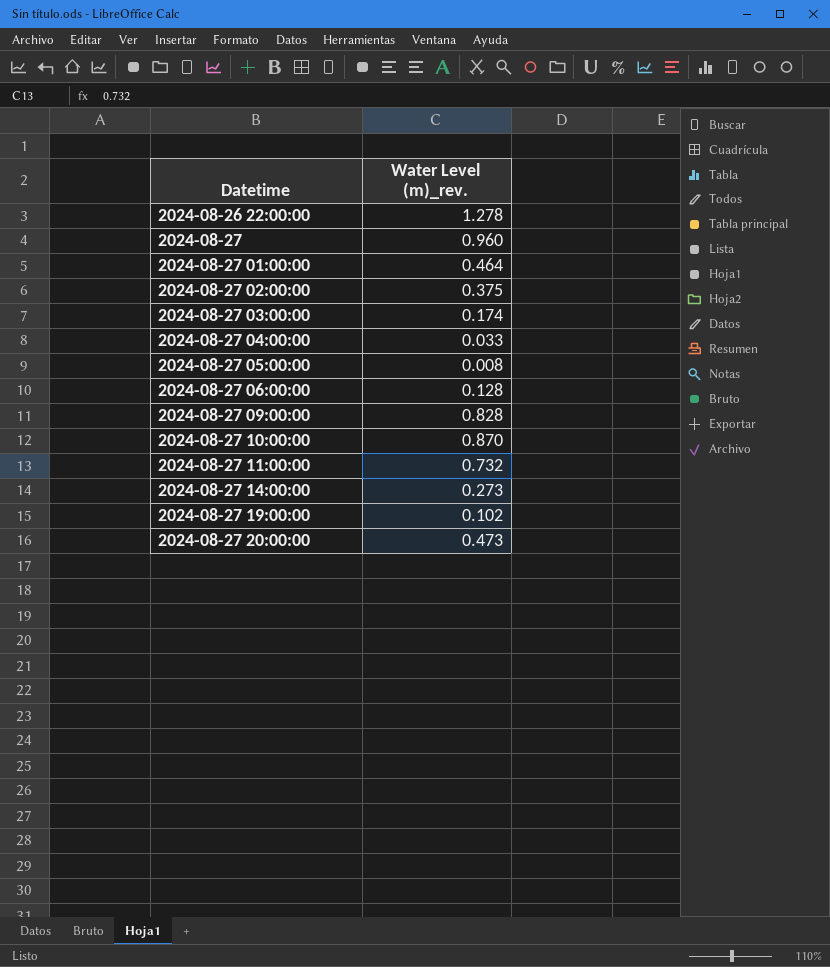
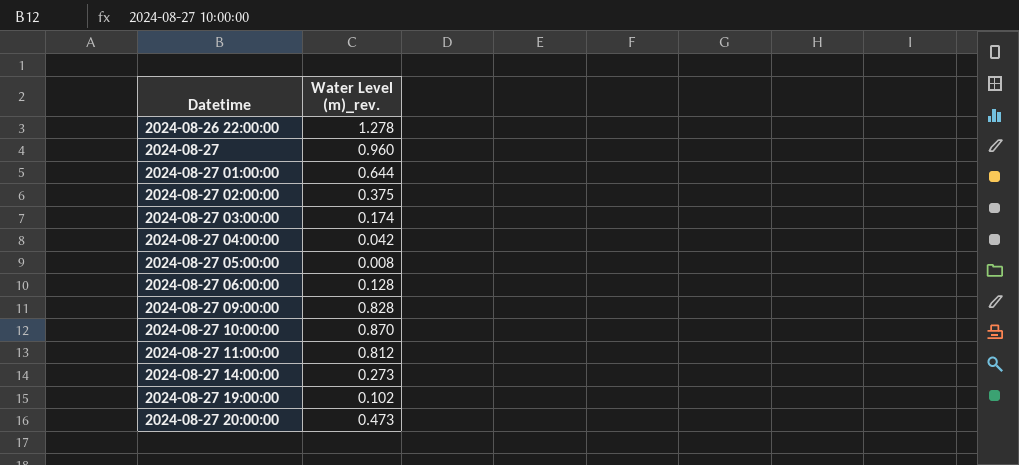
2024-08-27 01:00:00 | Water Level (m)_rev.: 0.464 -> 0.644
2024-08-27 04:00:00 | Water Level (m)_rev.: 0.033 -> 0.042
2024-08-27 11:00:00 | Water Level (m)_rev.: 0.732 -> 0.812

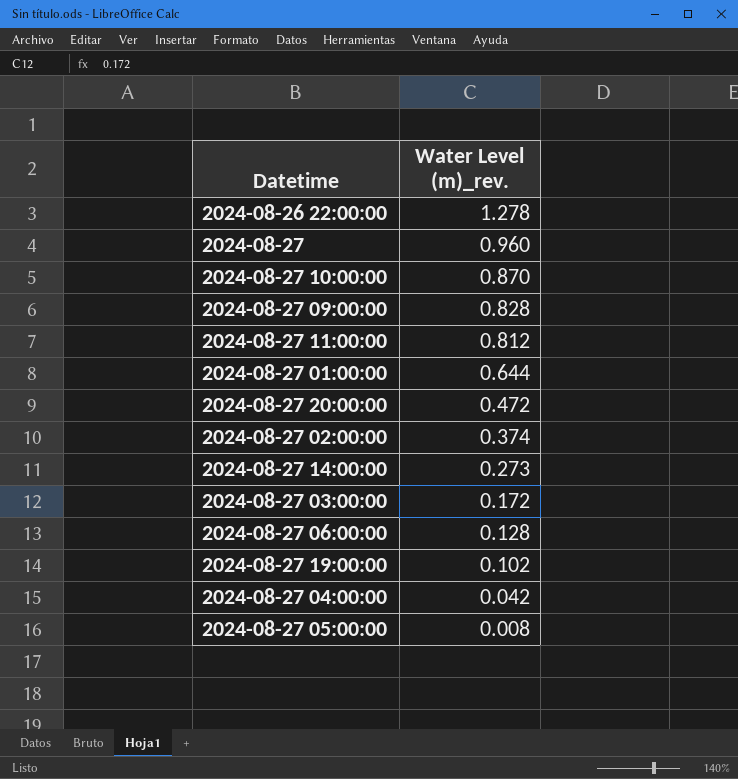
row order: Datetime ascending -> Water Level (m)_rev. descending
2024-08-27 20:00:00 | Water Level (m)_rev.: 0.473 -> 0.472
2024-08-27 02:00:00 | Water Level (m)_rev.: 0.375 -> 0.374
2024-08-27 03:00:00 | Water Level (m)_rev.: 0.174 -> 0.172

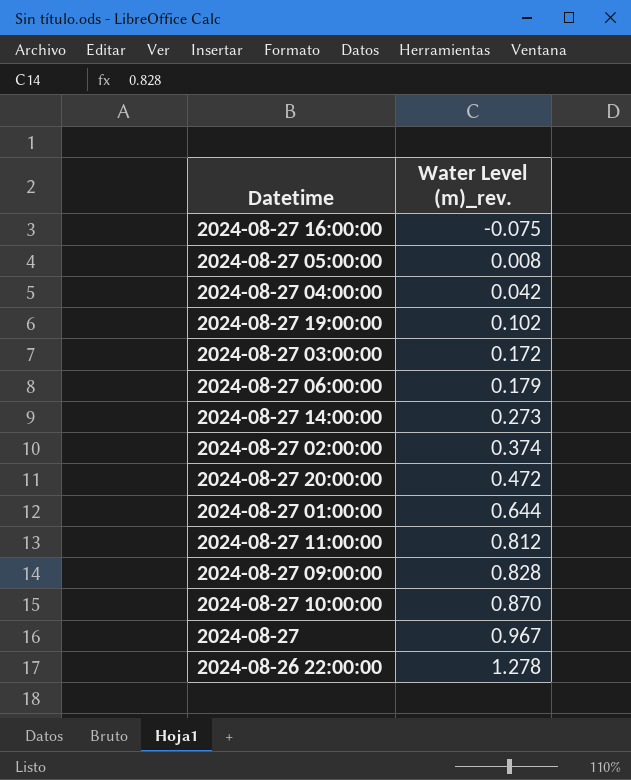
row order: Water Level (m)_rev. descending -> Water Level (m)_rev. ascending
row 2024-08-27 16:00:00: none -> -0.075
2024-08-27 06:00:00 | Water Level (m)_rev.: 0.128 -> 0.179
2024-08-27 | Water Level (m)_rev.: 0.960 -> 0.967

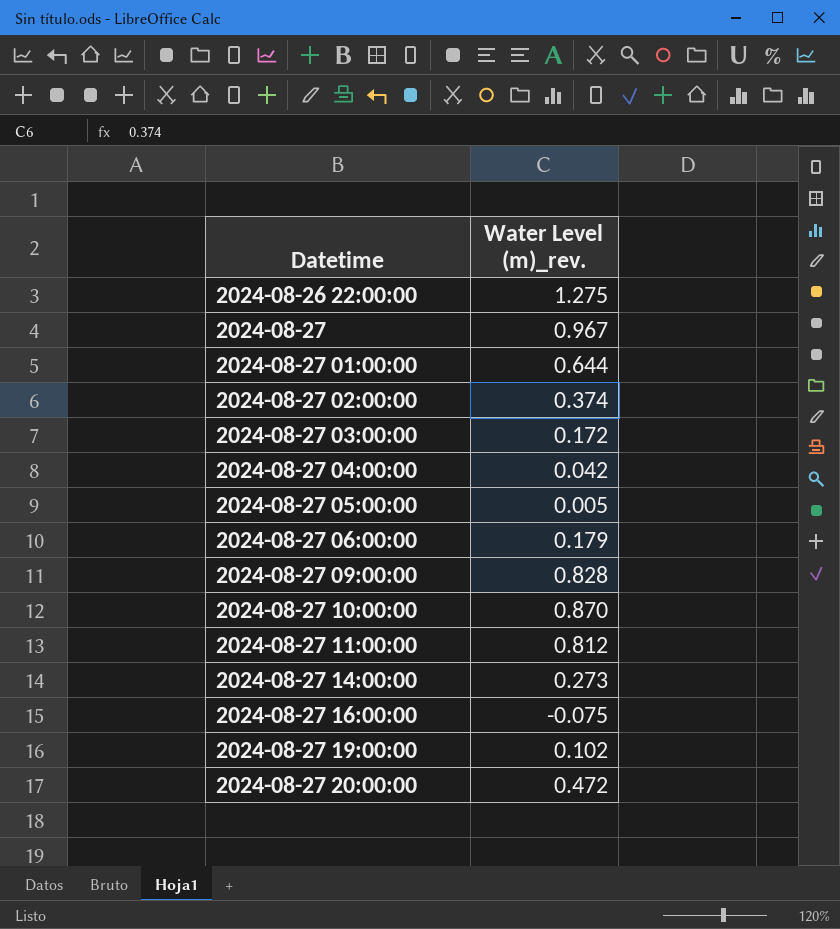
row order: Water Level (m)_rev. ascending -> Datetime ascending
2024-08-26 22:00:00 | Water Level (m)_rev.: 1.278 -> 1.275
2024-08-27 05:00:00 | Water Level (m)_rev.: 0.008 -> 0.005

